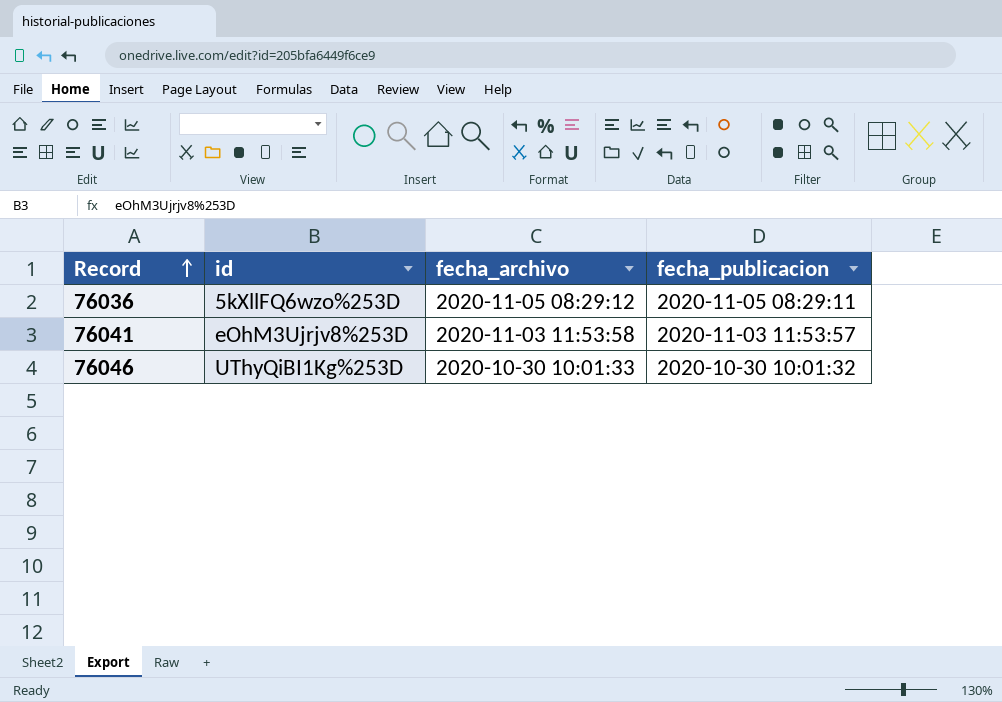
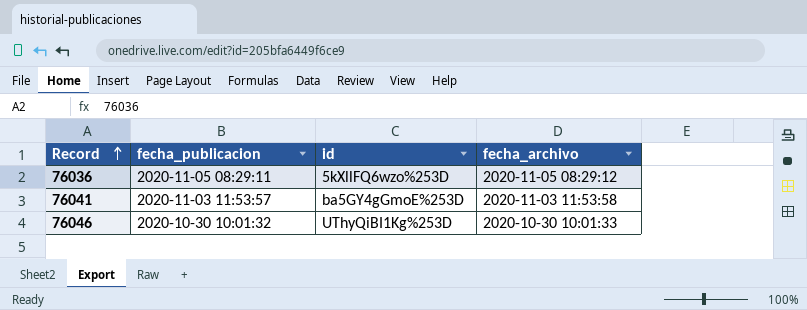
column fecha_publicacion | position: 4 -> 2
76041 | id: eOhM3Ujrjv8%253D -> ba5GY4gGmoE%253D

